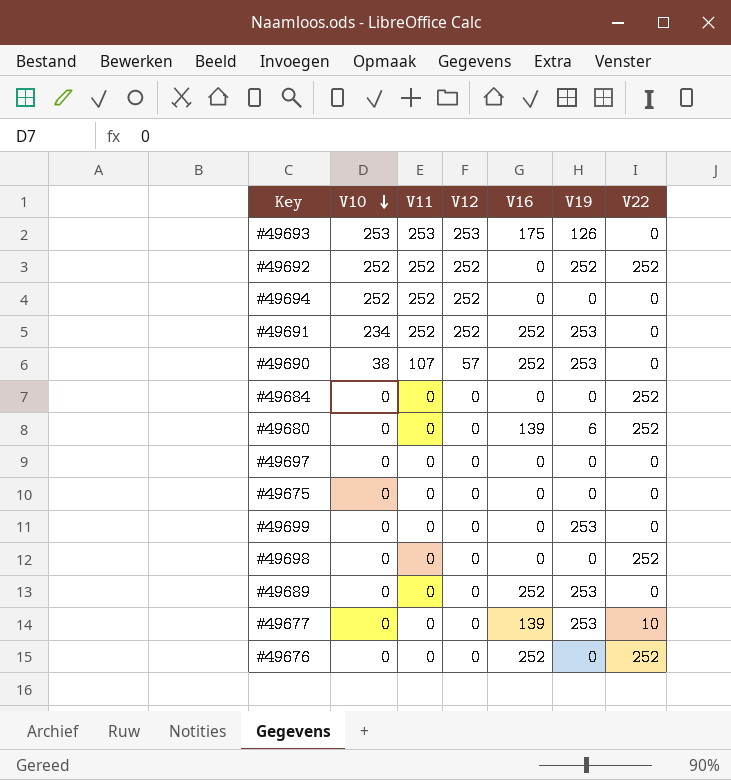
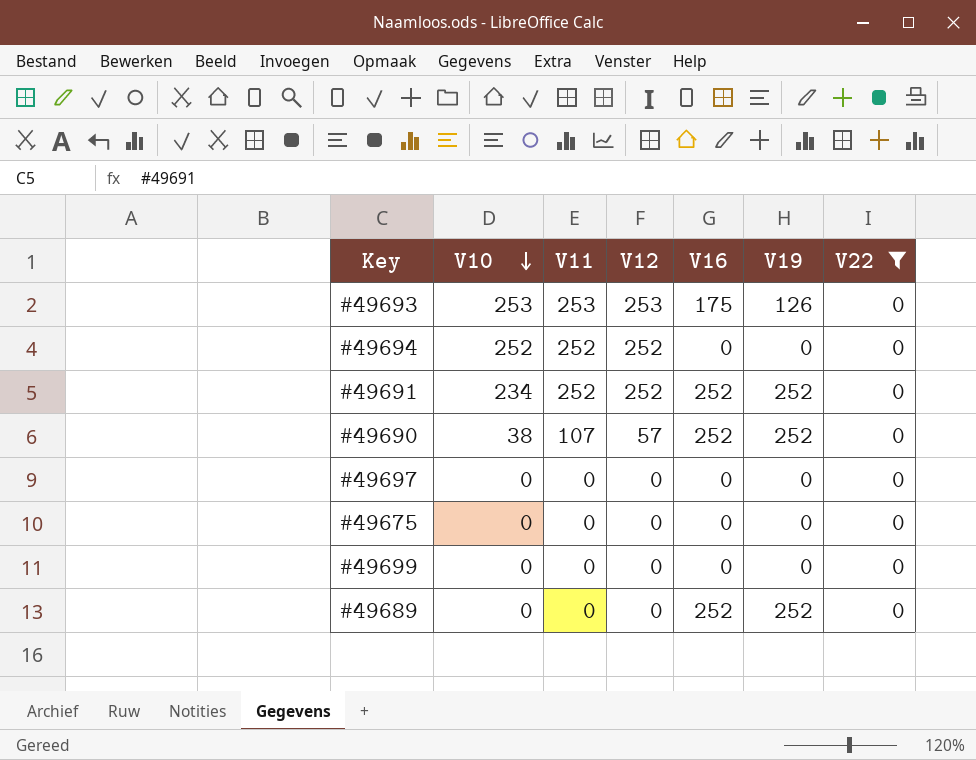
filter: none -> V22 = 0
#49691 | V19: 253 -> 252
#49690 | V19: 253 -> 252
#49699 | V19: 253 -> 0
#49689 | V19: 253 -> 252

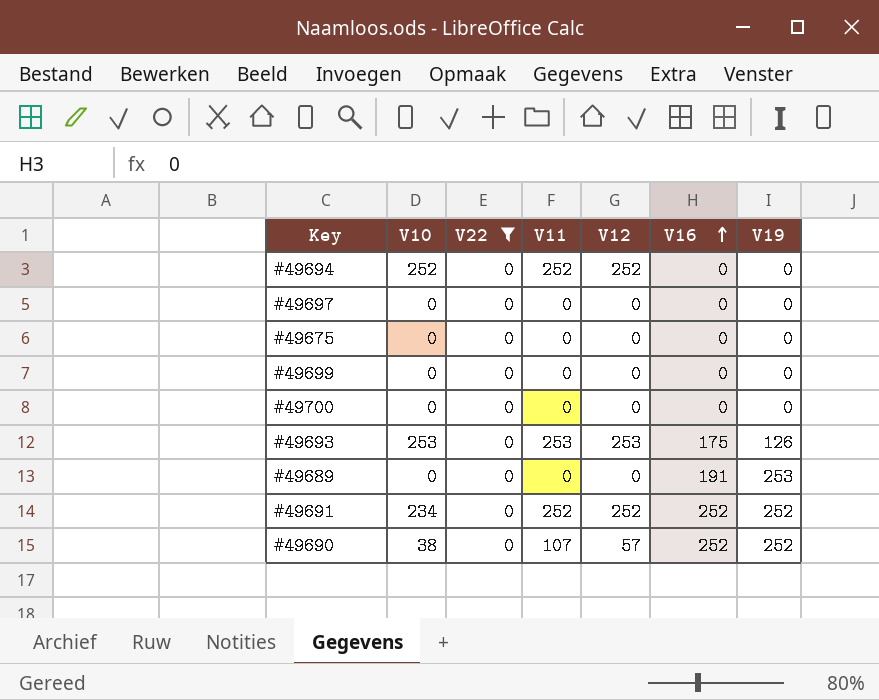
row order: V10 descending -> V16 ascending
column V22 | position: 7 -> 3
row #49700: none -> 0 | 0 | 0 | 0 | 0 | 0
#49689 | V16: 252 -> 191
#49689 | V19: 252 -> 253

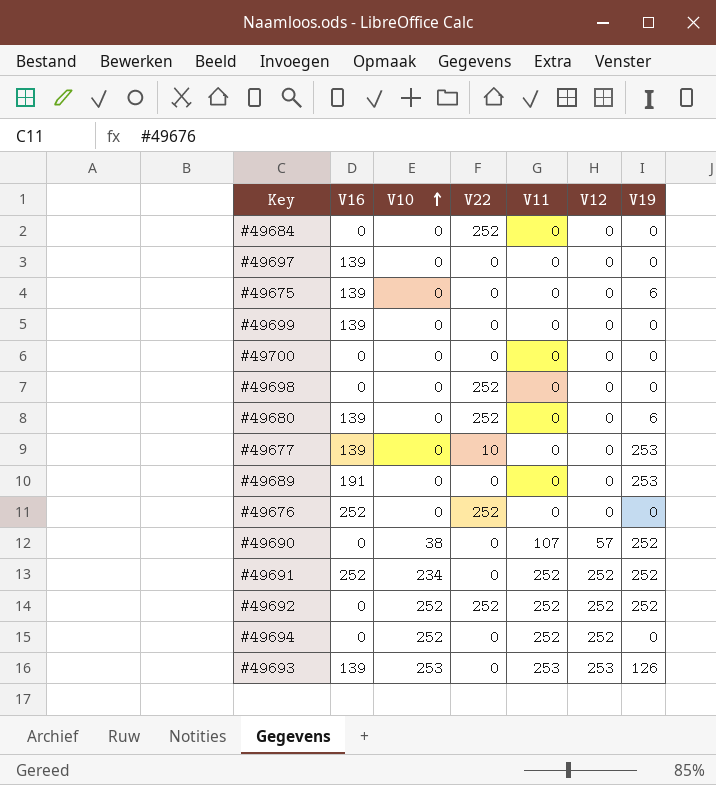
filter: V22 = 0 -> none
row order: V16 ascending -> V10 ascending
column V16 | position: 6 -> 2
#49697 | V16: 0 -> 139
#49675 | V16: 0 -> 139
#49675 | V19: 0 -> 6
#49699 | V16: 0 -> 139
#49690 | V16: 252 -> 0
#49693 | V16: 175 -> 139

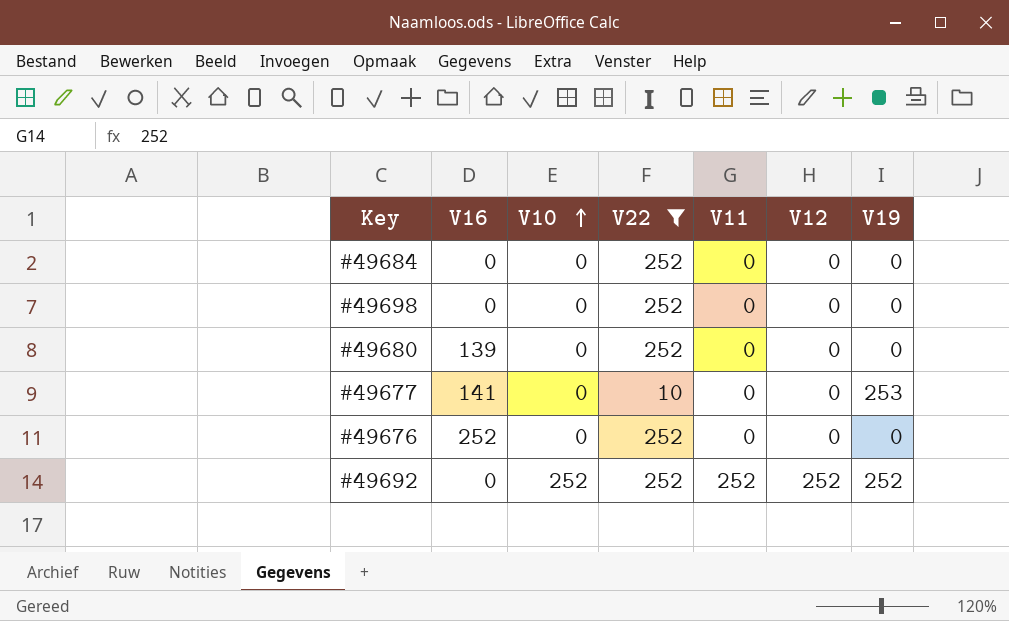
filter: none -> V22 != 0
#49680 | V19: 6 -> 0
#49677 | V16: 139 -> 141

